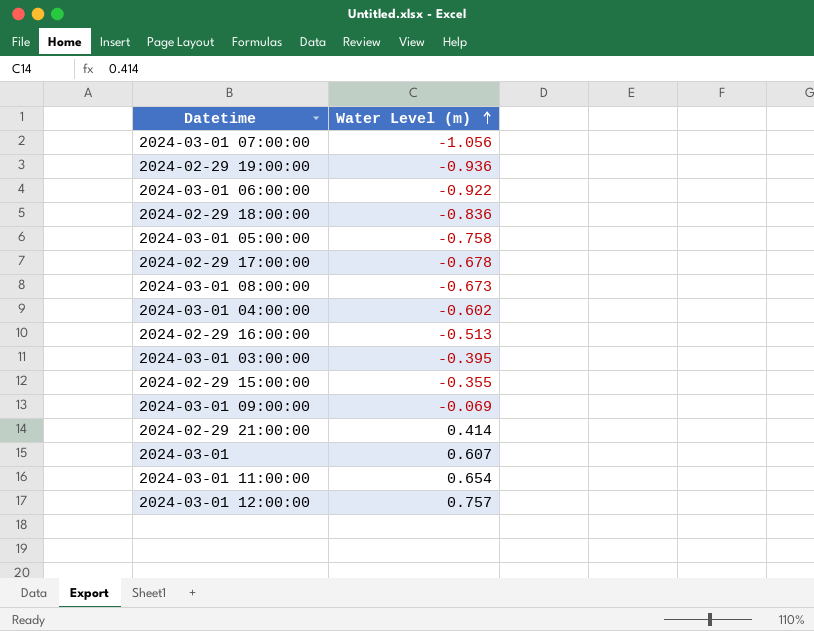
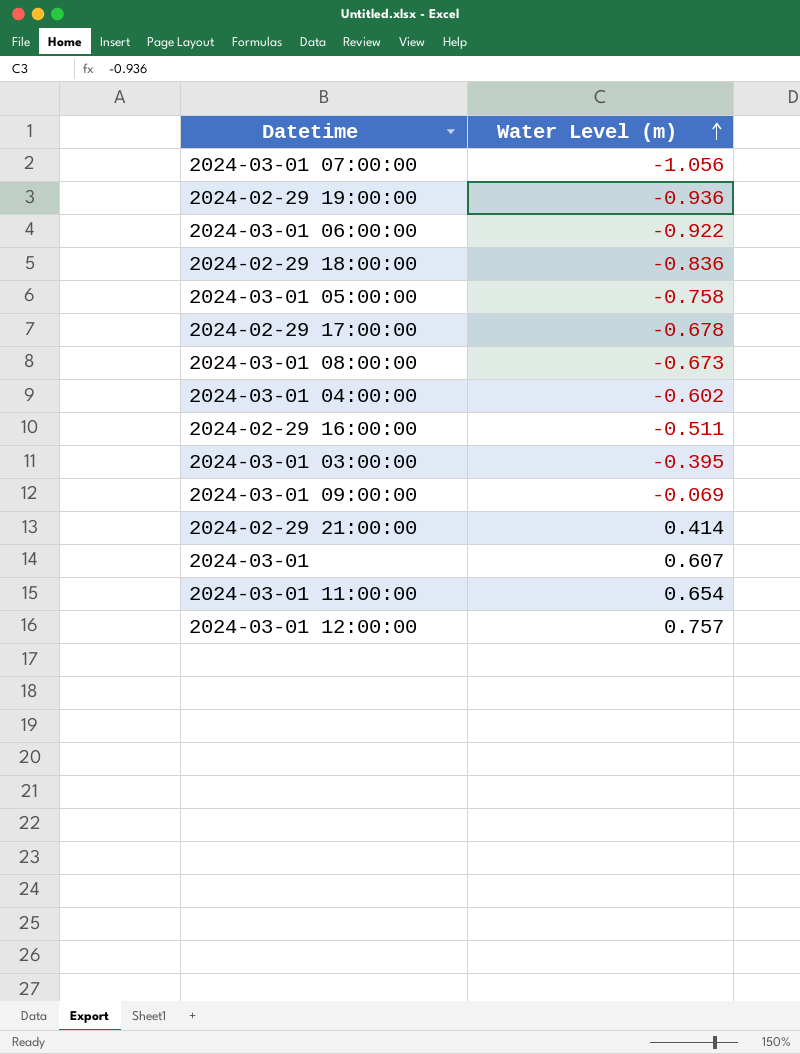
row 2024-02-29 15:00:00: -0.355 -> none
2024-02-29 16:00:00 | Water Level (m): -0.513 -> -0.511

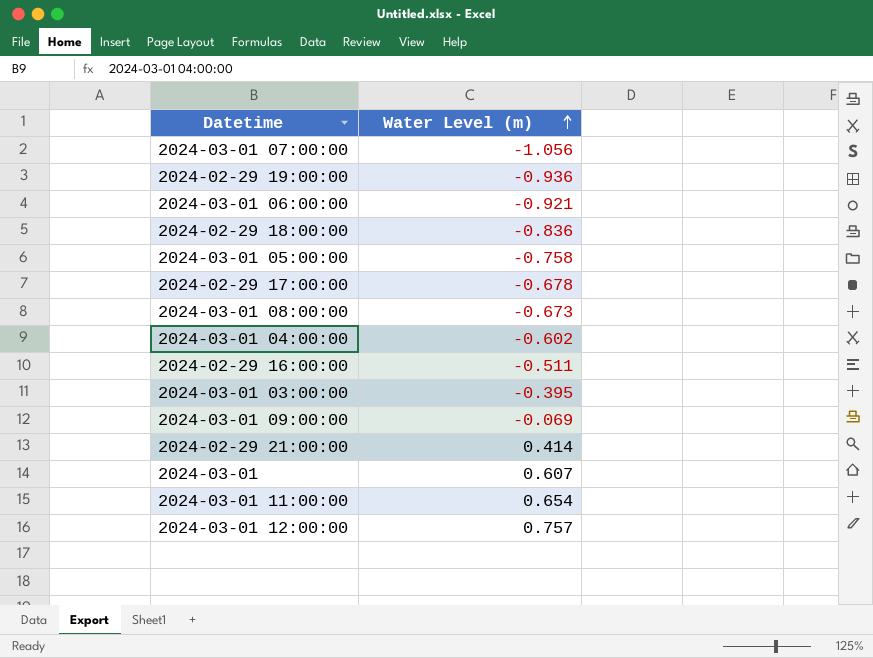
2024-03-01 06:00:00 | Water Level (m): -0.922 -> -0.921

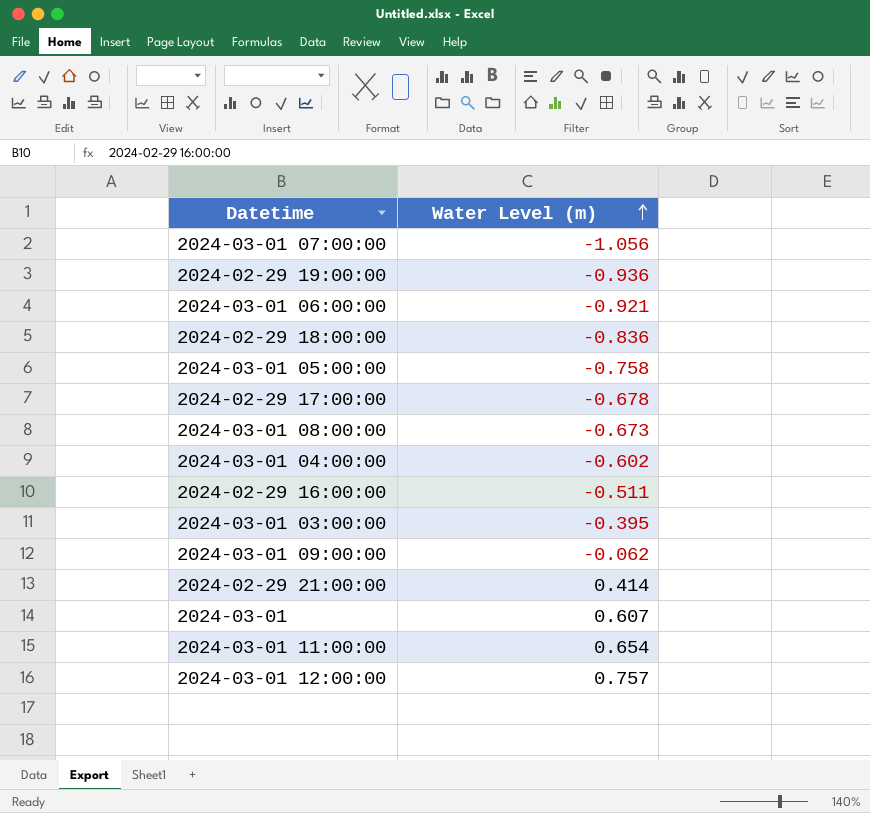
2024-03-01 09:00:00 | Water Level (m): -0.069 -> -0.062

